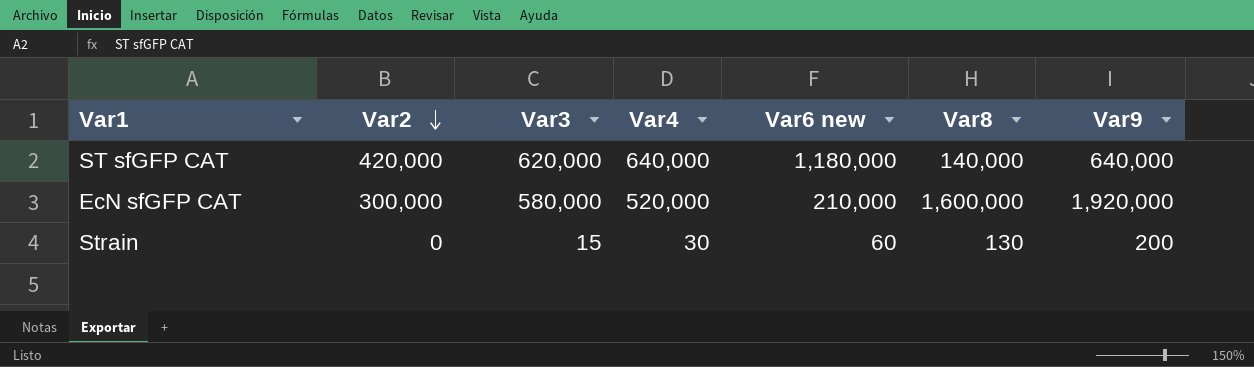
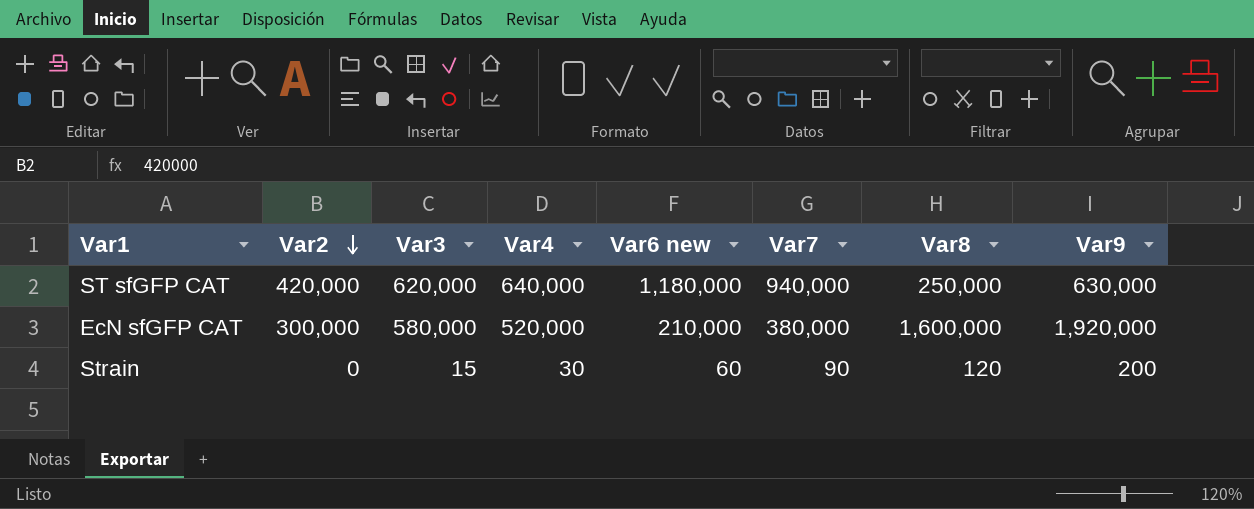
column Var7 | position: none -> 6
ST sfGFP CAT | Var8: 140,000 -> 250,000
ST sfGFP CAT | Var9: 640,000 -> 630,000
Strain | Var8: 130 -> 120

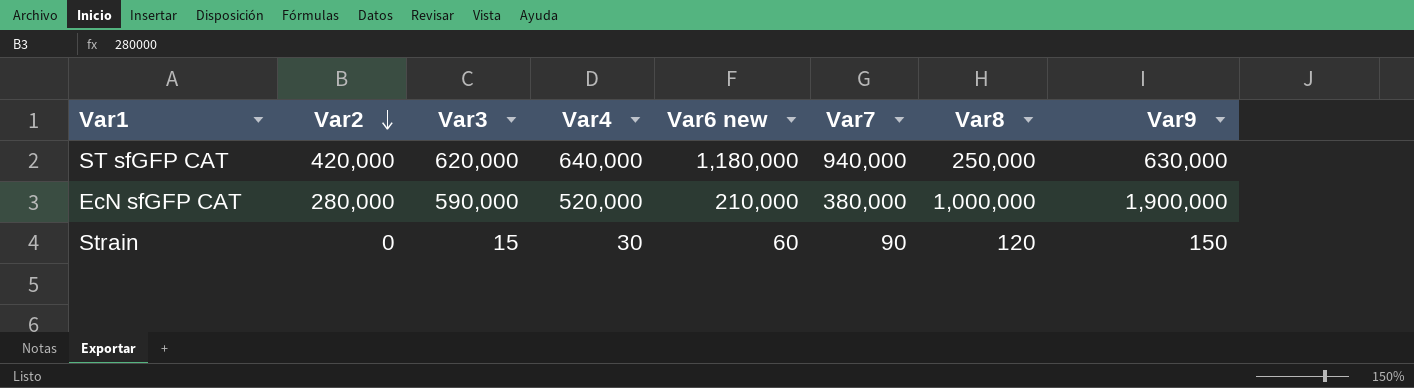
EcN sfGFP CAT | Var2: 300,000 -> 280,000
EcN sfGFP CAT | Var3: 580,000 -> 590,000
EcN sfGFP CAT | Var8: 1,600,000 -> 1,000,000
EcN sfGFP CAT | Var9: 1,920,000 -> 1,900,000
Strain | Var9: 200 -> 150

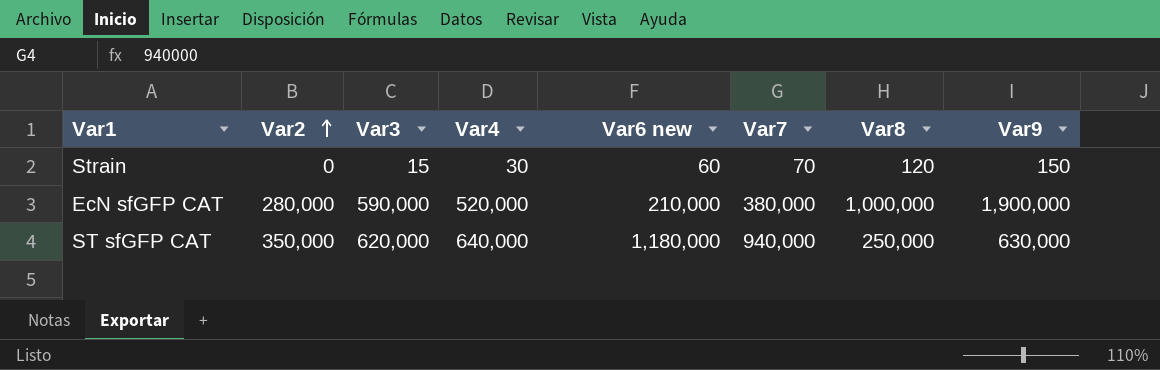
row order: Var2 descending -> Var2 ascending
Strain | Var7: 90 -> 70
ST sfGFP CAT | Var2: 420,000 -> 350,000

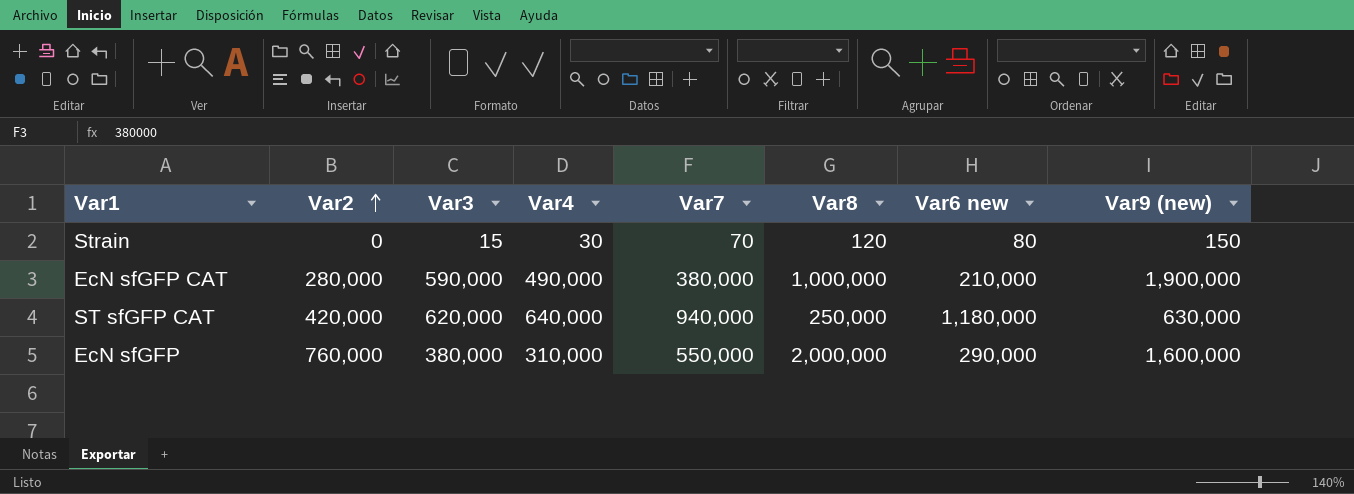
column Var6 new | position: 5 -> 7
column name: Var9 -> Var9 (new)
Strain | Var6 new: 60 -> 80
EcN sfGFP CAT | Var4: 520,000 -> 490,000
ST sfGFP CAT | Var2: 350,000 -> 420,000
row EcN sfGFP: none -> 760,000 | 380,000 | 310,000 | 550,000 | 2,000,000 | 290,000 | 1,600,000

